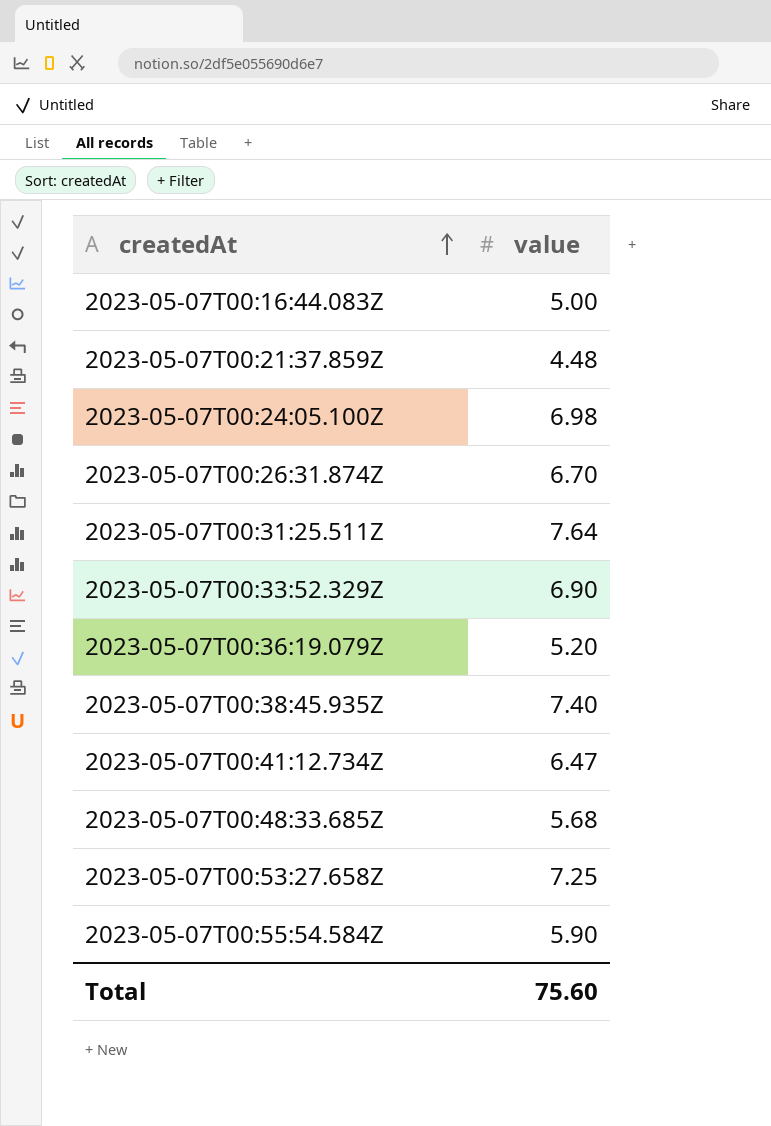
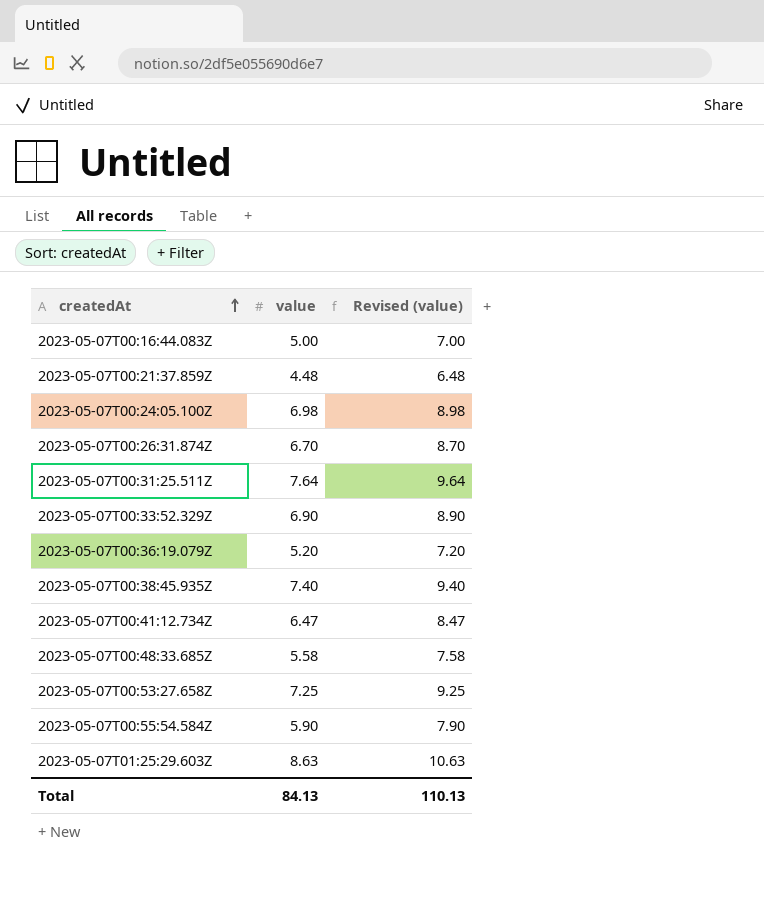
column Revised (value) | formula: none -> [value] + 2
2023-05-07T00:48:33.685Z | value: 5.68 -> 5.58
row 2023-05-07T01:25:29.603Z: none -> 8.63 | 10.63
Total | value: 75.60 -> 84.13

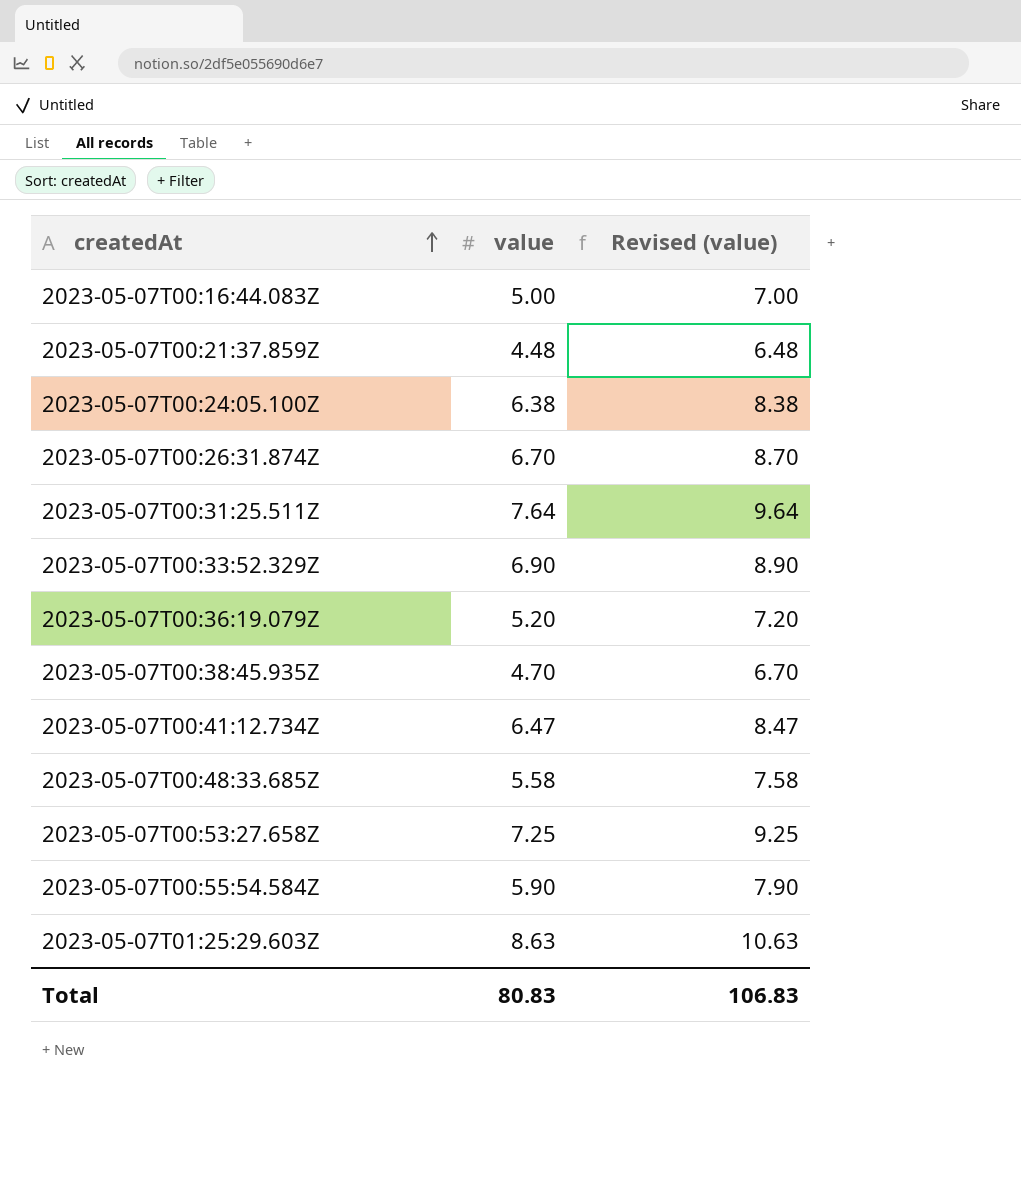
2023-05-07T00:24:05.100Z | value: 6.98 -> 6.38
2023-05-07T00:24:05.100Z | Revised (value): 8.98 -> 8.38
2023-05-07T00:38:45.935Z | value: 7.40 -> 4.70
2023-05-07T00:38:45.935Z | Revised (value): 9.40 -> 6.70
Total | value: 84.13 -> 80.83
Total | Revised (value): 110.13 -> 106.83

